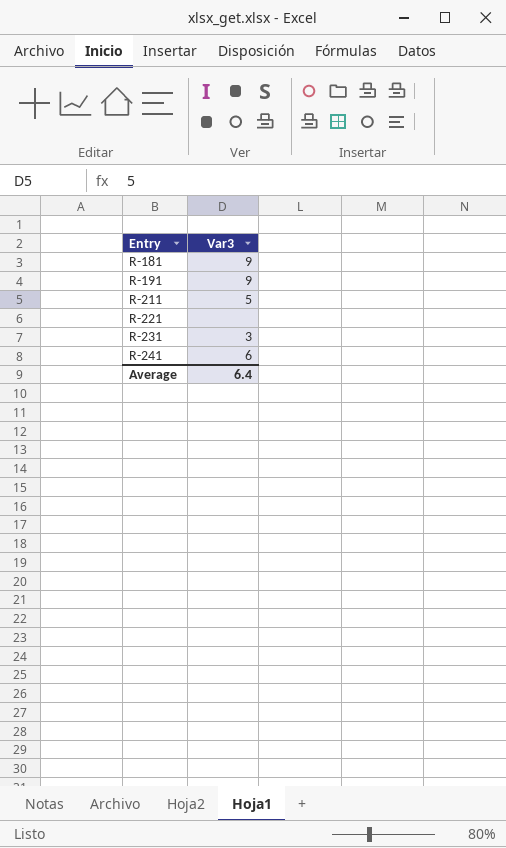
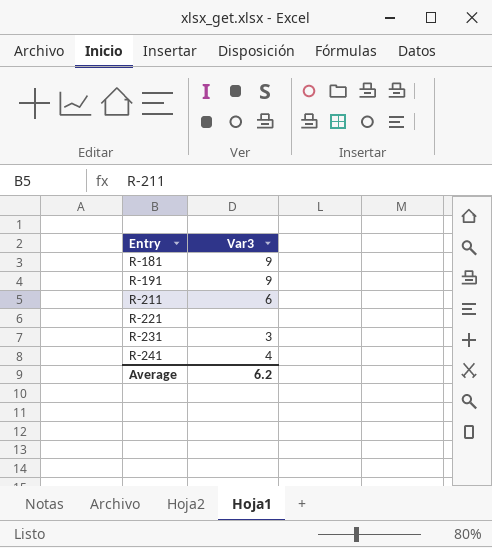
R-211 | Var3: 5 -> 6
R-241 | Var3: 6 -> 4
Average | Var3: 6.4 -> 6.2

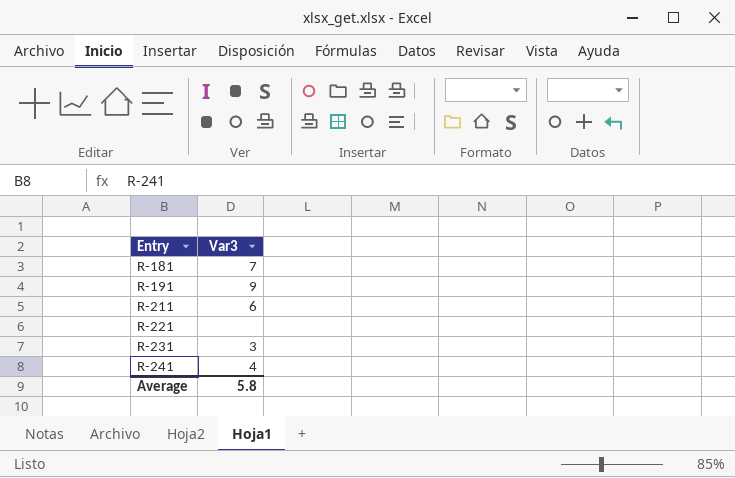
R-181 | Var3: 9 -> 7
Average | Var3: 6.2 -> 5.8

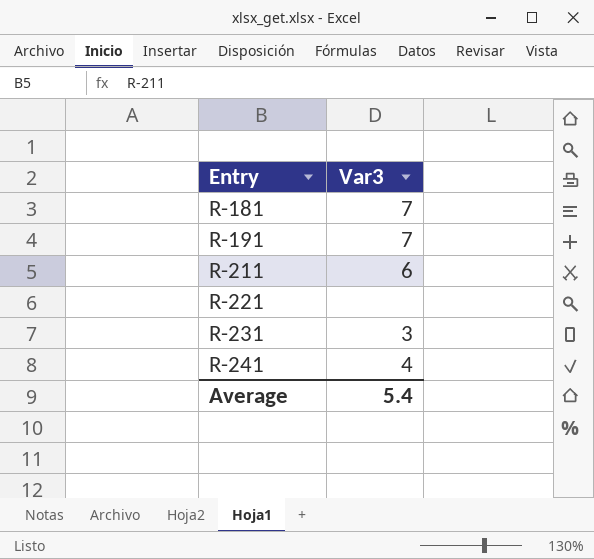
R-191 | Var3: 9 -> 7
Average | Var3: 5.8 -> 5.4

